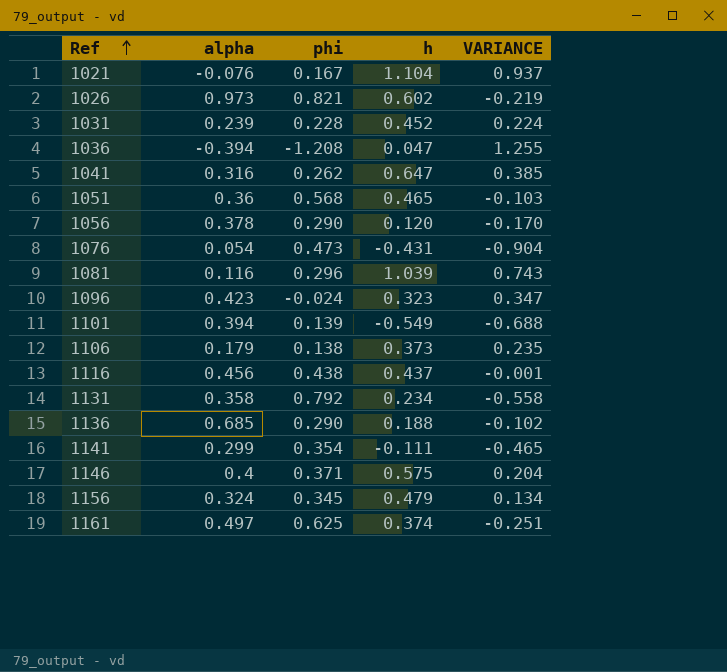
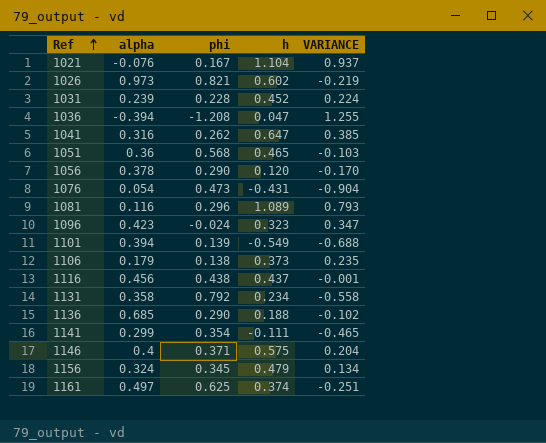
1081 | h: 1.039 -> 1.089
1081 | VARIANCE: 0.743 -> 0.793

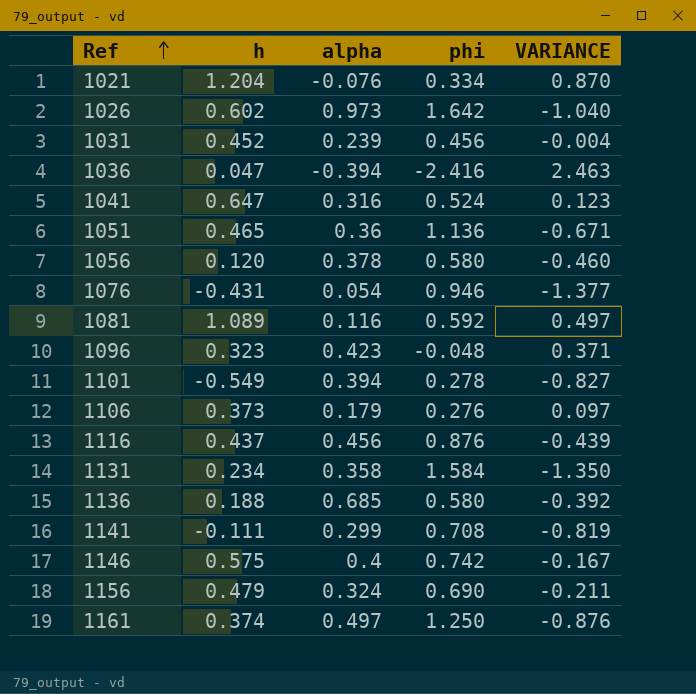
column h | position: 4 -> 2
1021 | h: 1.104 -> 1.204
1021 | phi: 0.167 -> 0.334
1021 | VARIANCE: 0.937 -> 0.870
1026 | phi: 0.821 -> 1.642
1026 | VARIANCE: -0.219 -> -1.040
1031 | phi: 0.228 -> 0.456
1031 | VARIANCE: 0.224 -> -0.004
1036 | phi: -1.208 -> -2.416
1036 | VARIANCE: 1.255 -> 2.463
1041 | phi: 0.262 -> 0.524
1041 | VARIANCE: 0.385 -> 0.123
1051 | phi: 0.568 -> 1.136
1051 | VARIANCE: -0.103 -> -0.671
1056 | phi: 0.290 -> 0.580
1056 | VARIANCE: -0.170 -> -0.460
1076 | phi: 0.473 -> 0.946
1076 | VARIANCE: -0.904 -> -1.377
1081 | phi: 0.296 -> 0.592
1081 | VARIANCE: 0.793 -> 0.497
1096 | phi: -0.024 -> -0.048
1096 | VARIANCE: 0.347 -> 0.371
1101 | phi: 0.139 -> 0.278
1101 | VARIANCE: -0.688 -> -0.827
1106 | phi: 0.138 -> 0.276
1106 | VARIANCE: 0.235 -> 0.097
1116 | phi: 0.438 -> 0.876
1116 | VARIANCE: -0.001 -> -0.439
1131 | phi: 0.792 -> 1.584
1131 | VARIANCE: -0.558 -> -1.350
1136 | phi: 0.290 -> 0.580
1136 | VARIANCE: -0.102 -> -0.392
1141 | phi: 0.354 -> 0.708
1141 | VARIANCE: -0.465 -> -0.819
1146 | phi: 0.371 -> 0.742
1146 | VARIANCE: 0.204 -> -0.167
1156 | phi: 0.345 -> 0.690
1156 | VARIANCE: 0.134 -> -0.211
1161 | phi: 0.625 -> 1.250
1161 | VARIANCE: -0.251 -> -0.876

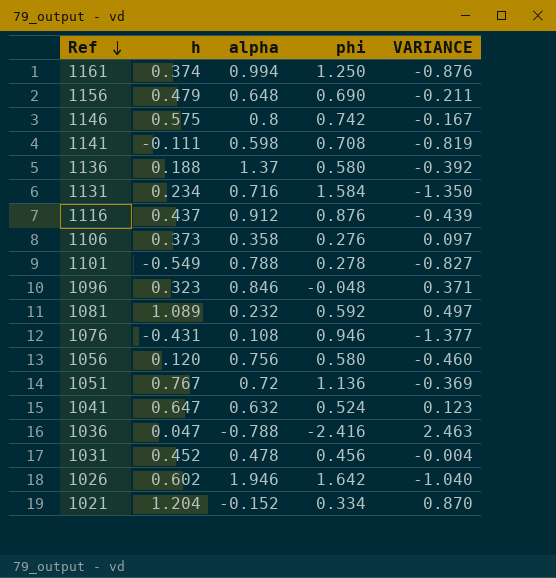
row order: Ref ascending -> Ref descending
1161 | alpha: 0.497 -> 0.994
1156 | alpha: 0.324 -> 0.648
1146 | alpha: 0.4 -> 0.8
1141 | alpha: 0.299 -> 0.598
1136 | alpha: 0.685 -> 1.37
1131 | alpha: 0.358 -> 0.716
1116 | alpha: 0.456 -> 0.912
1106 | alpha: 0.179 -> 0.358
1101 | alpha: 0.394 -> 0.788
1096 | alpha: 0.423 -> 0.846
1081 | alpha: 0.116 -> 0.232
1076 | alpha: 0.054 -> 0.108
1056 | alpha: 0.378 -> 0.756
1051 | h: 0.465 -> 0.767
1051 | alpha: 0.36 -> 0.72
1051 | VARIANCE: -0.671 -> -0.369
1041 | alpha: 0.316 -> 0.632
1036 | alpha: -0.394 -> -0.788
1031 | alpha: 0.239 -> 0.478
1026 | alpha: 0.973 -> 1.946
1021 | alpha: -0.076 -> -0.152

